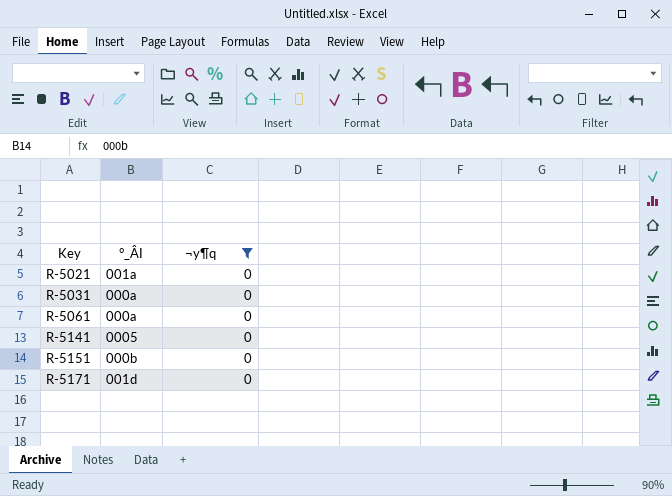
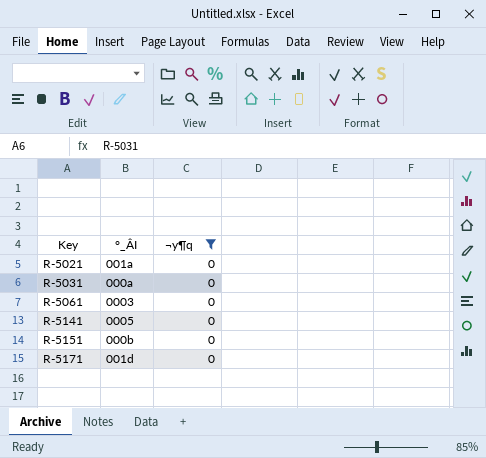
R-5061 | °_ÂI: 000a -> 0003

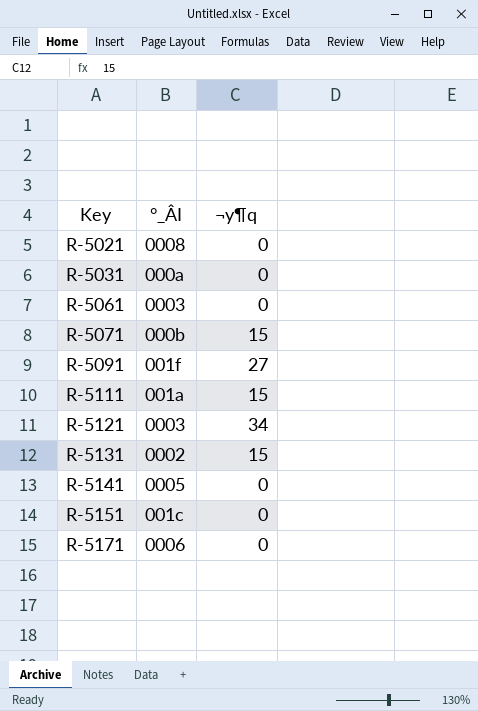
filter: ¬y¶q = 0 -> none
R-5021 | °_ÂI: 001a -> 0008
R-5151 | °_ÂI: 000b -> 001c
R-5171 | °_ÂI: 001d -> 0006

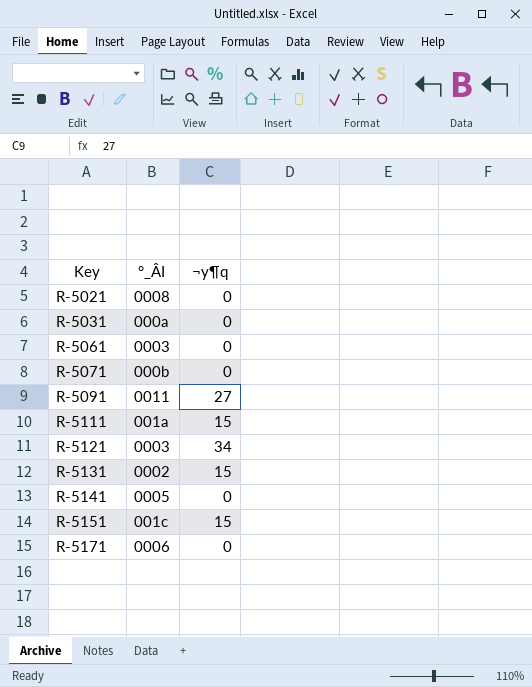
R-5071 | ¬y¶q: 15 -> 0
R-5091 | °_ÂI: 001f -> 0011
R-5151 | ¬y¶q: 0 -> 15

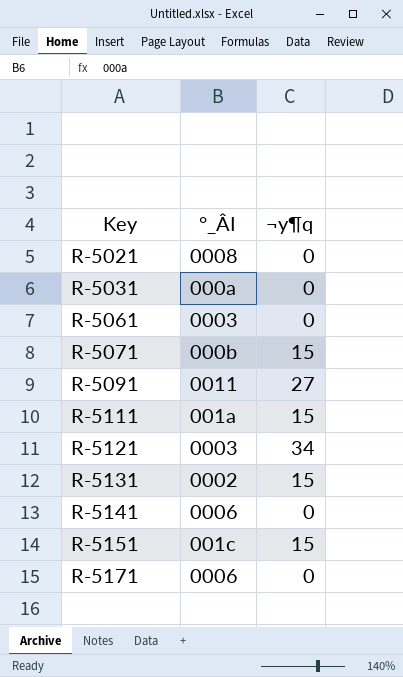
R-5071 | ¬y¶q: 0 -> 15
R-5141 | °_ÂI: 0005 -> 0006

